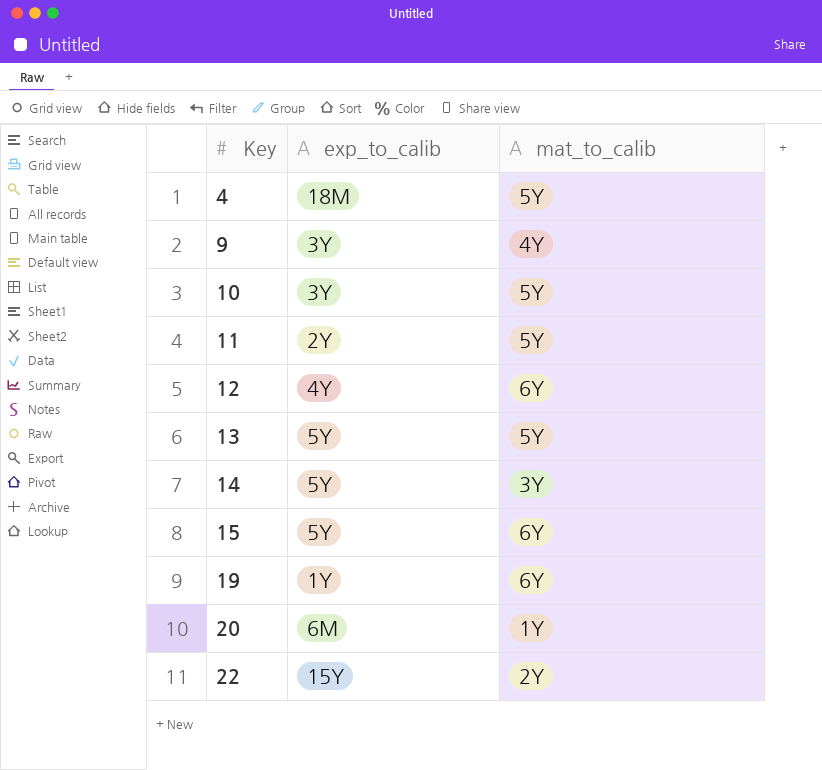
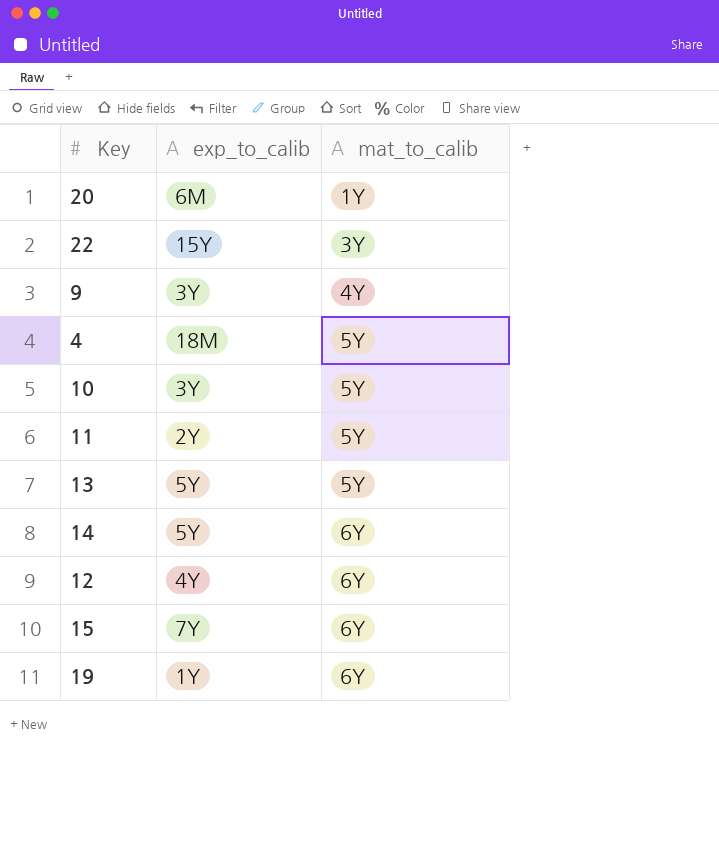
row order: Key ascending -> mat_to_calib ascending
22 | mat_to_calib: 2Y -> 3Y
14 | mat_to_calib: 3Y -> 6Y
15 | exp_to_calib: 5Y -> 7Y

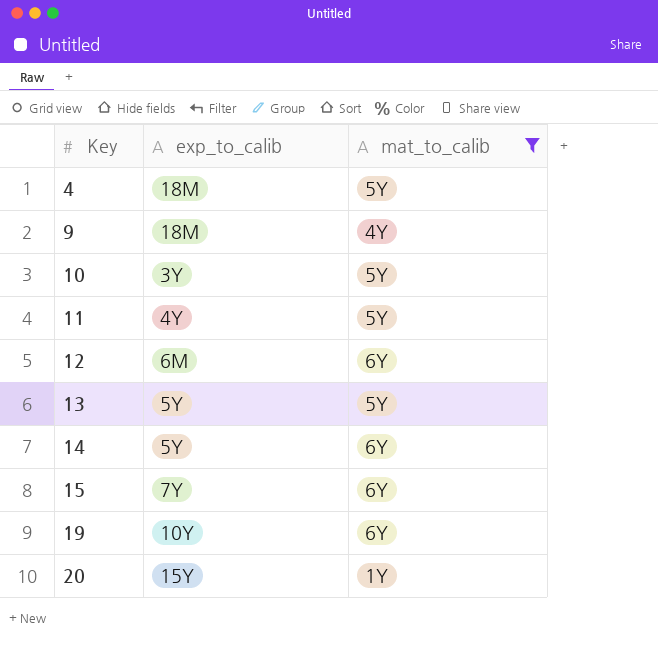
filter: none -> mat_to_calib != 3Y
row order: mat_to_calib ascending -> Key ascending
9 | exp_to_calib: 3Y -> 18M
11 | exp_to_calib: 2Y -> 4Y
12 | exp_to_calib: 4Y -> 6M
19 | exp_to_calib: 1Y -> 10Y
20 | exp_to_calib: 6M -> 15Y

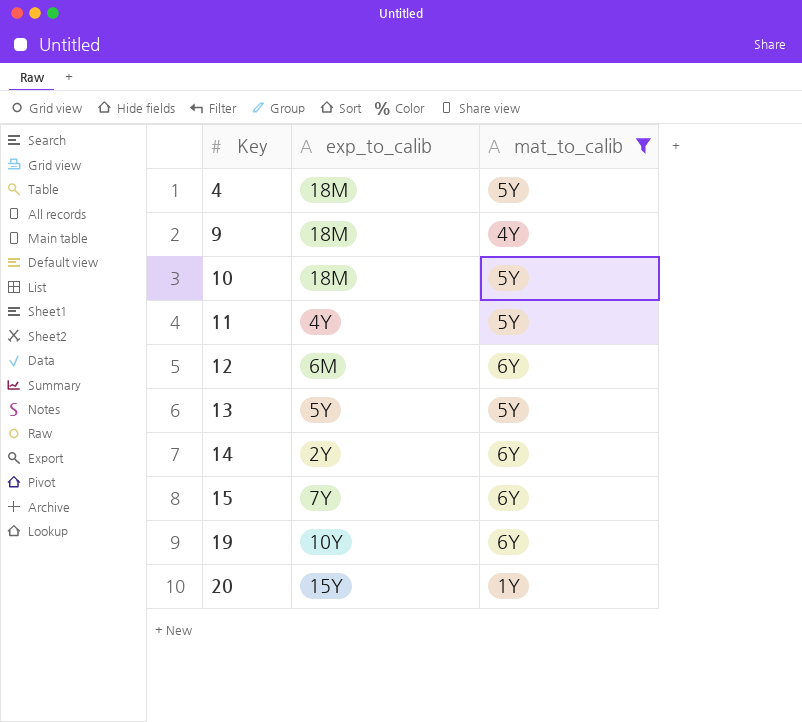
10 | exp_to_calib: 3Y -> 18M
14 | exp_to_calib: 5Y -> 2Y

